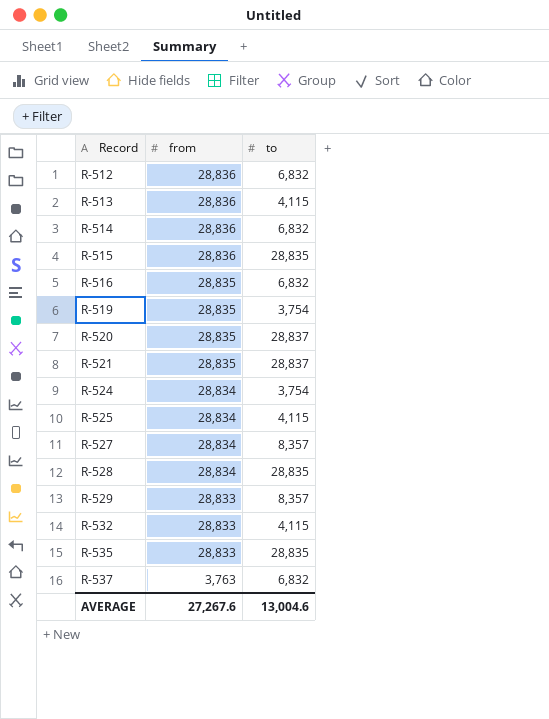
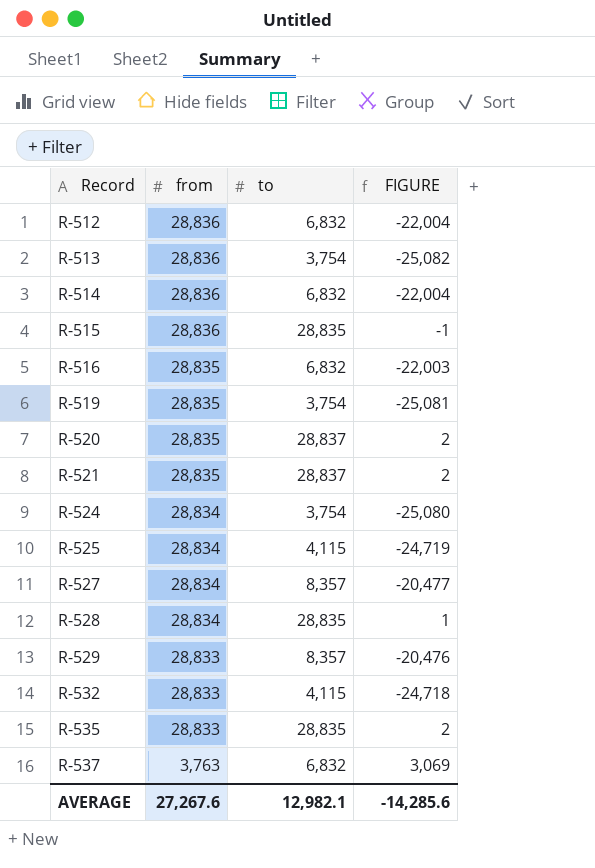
column FIGURE | formula: none -> [to] - [from]
R-513 | to: 4,115 -> 3,754
AVERAGE | to: 13,004.6 -> 12,982.1

